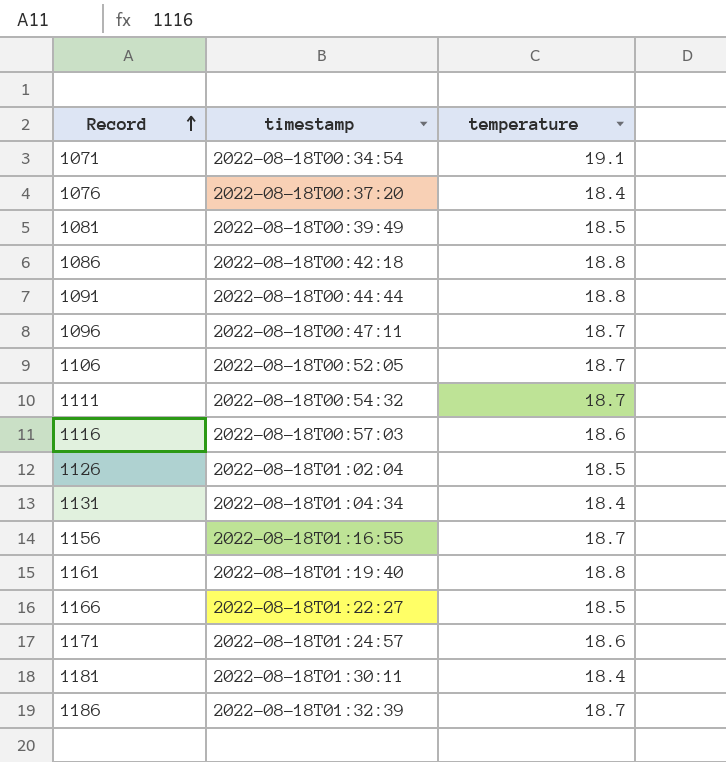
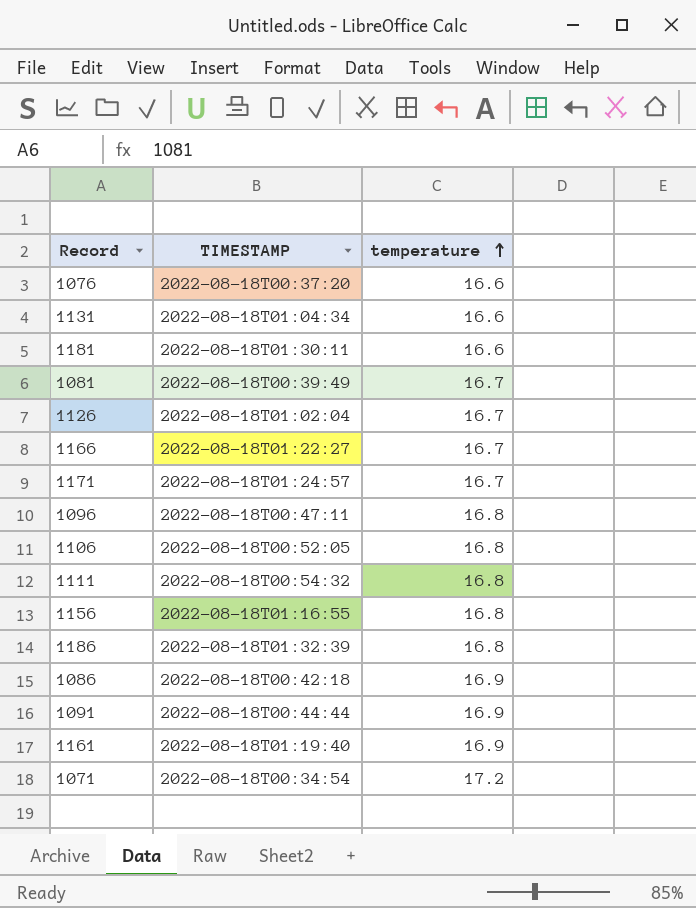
row order: Record ascending -> temperature ascending
column name: timestamp -> TIMESTAMP
row 1116: 2022-08-18T00:57:03 | 18.6 -> none
1076 | temperature: 18.4 -> 16.6
1131 | temperature: 18.4 -> 16.6
1181 | temperature: 18.4 -> 16.6
1081 | temperature: 18.5 -> 16.7
1126 | temperature: 18.5 -> 16.7
1166 | temperature: 18.5 -> 16.7
1171 | temperature: 18.6 -> 16.7
1096 | temperature: 18.7 -> 16.8
1106 | temperature: 18.7 -> 16.8
1111 | temperature: 18.7 -> 16.8
1156 | temperature: 18.7 -> 16.8
1186 | temperature: 18.7 -> 16.8
1086 | temperature: 18.8 -> 16.9
1091 | temperature: 18.8 -> 16.9
1161 | temperature: 18.8 -> 16.9
1071 | temperature: 19.1 -> 17.2

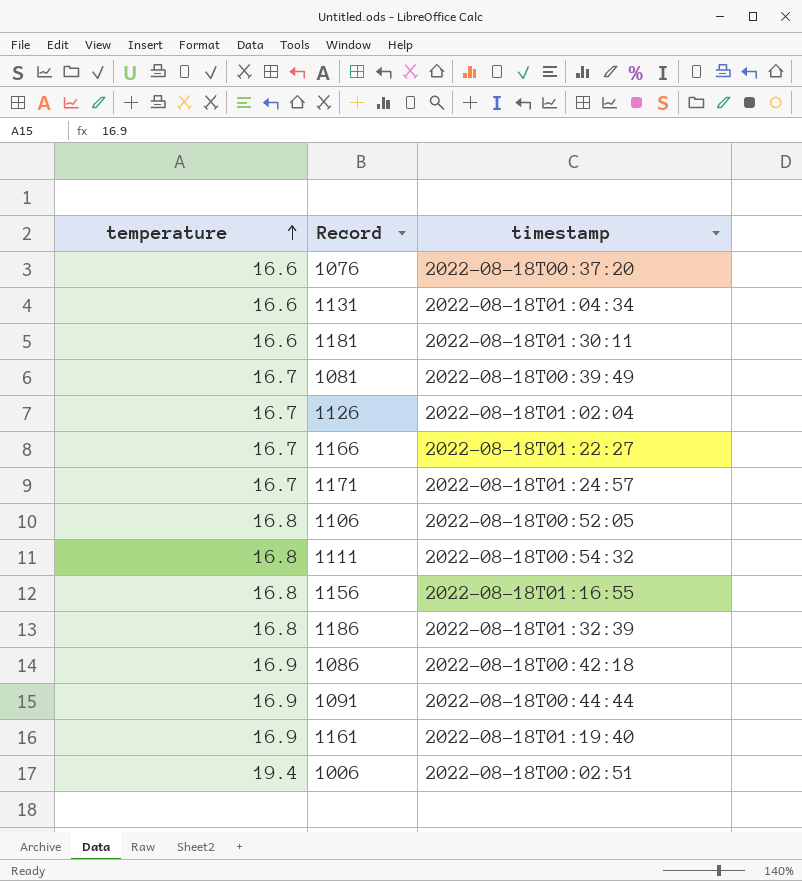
column temperature | position: 3 -> 1
column name: TIMESTAMP -> timestamp
row 1096: 2022-08-18T00:47:11 | 16.8 -> none
row 1071: 2022-08-18T00:34:54 | 17.2 -> none
row 1006: none -> 19.4 | 2022-08-18T00:02:51

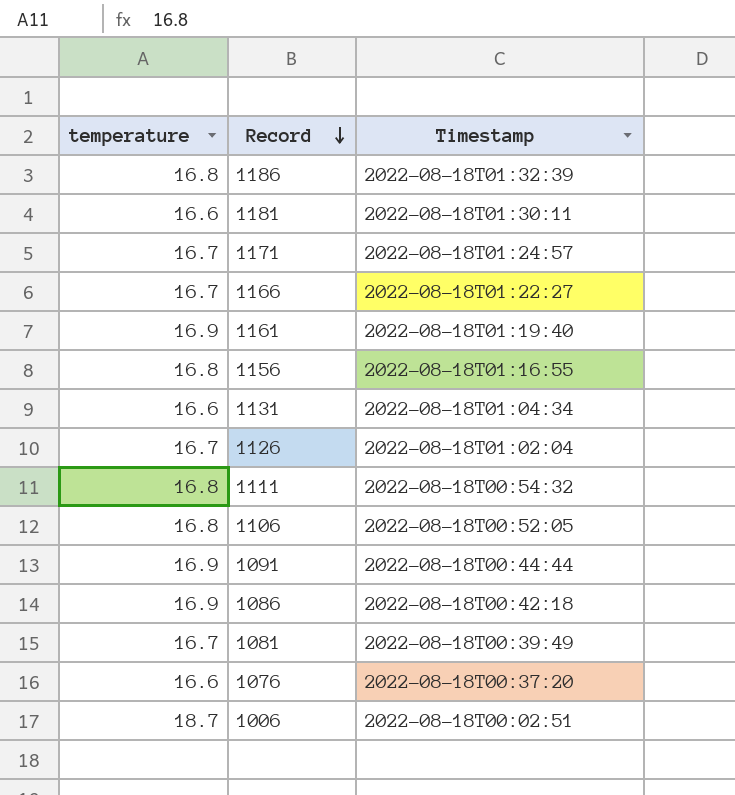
row order: temperature ascending -> Record descending
column name: timestamp -> Timestamp
1006 | temperature: 19.4 -> 18.7

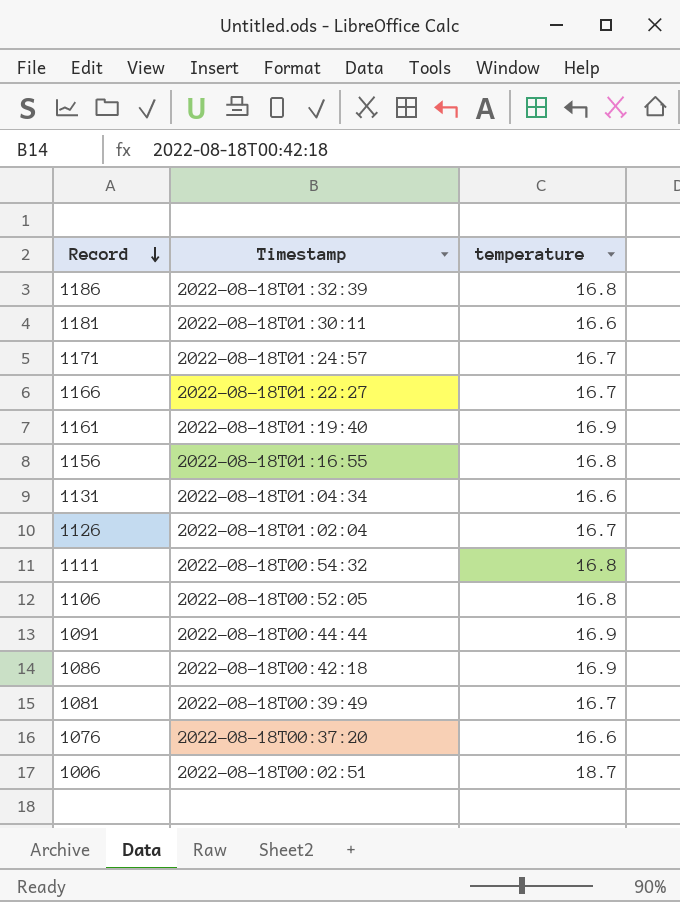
column temperature | position: 1 -> 3

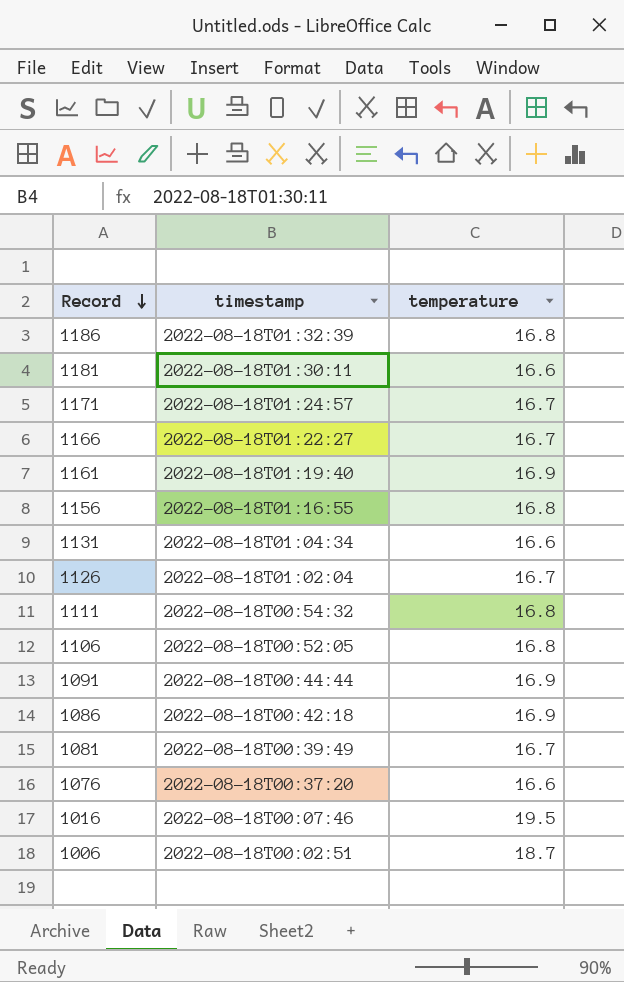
column name: Timestamp -> timestamp
row 1016: none -> 2022-08-18T00:07:46 | 19.5

